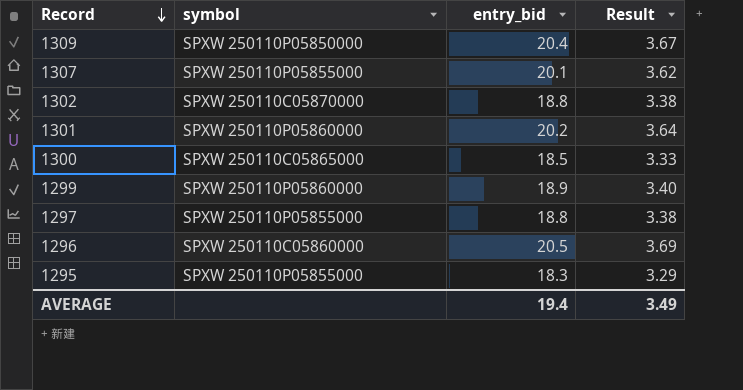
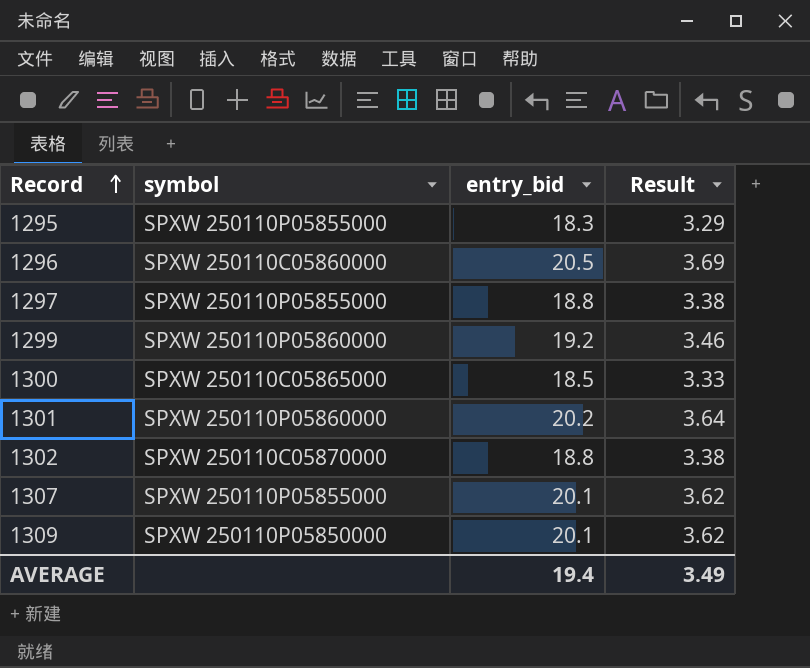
row order: Record descending -> Record ascending
1299 | entry_bid: 18.9 -> 19.2
1299 | Result: 3.40 -> 3.46
1309 | entry_bid: 20.4 -> 20.1
1309 | Result: 3.67 -> 3.62

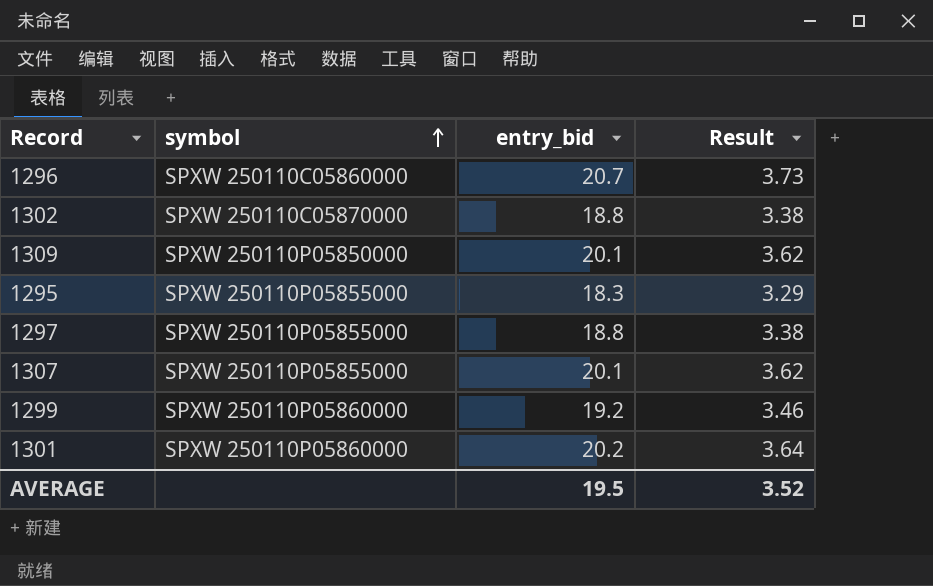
row order: Record ascending -> symbol ascending
row 1300: SPXW 250110C05865000 | 18.5 | 3.33 -> none
1296 | entry_bid: 20.5 -> 20.7
1296 | Result: 3.69 -> 3.73
AVERAGE | entry_bid: 19.4 -> 19.5
AVERAGE | Result: 3.49 -> 3.52

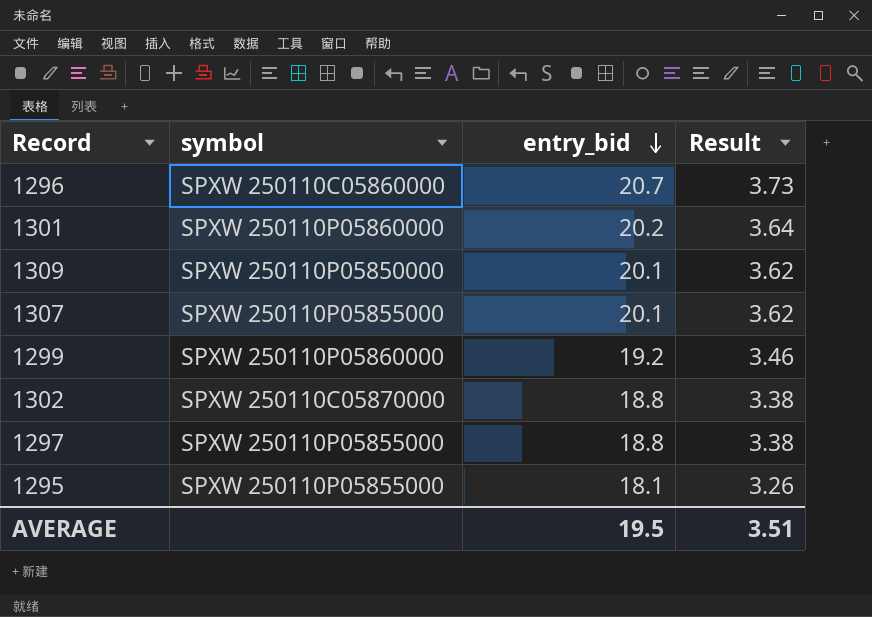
row order: symbol ascending -> entry_bid descending
1295 | entry_bid: 18.3 -> 18.1
1295 | Result: 3.29 -> 3.26
AVERAGE | Result: 3.52 -> 3.51

